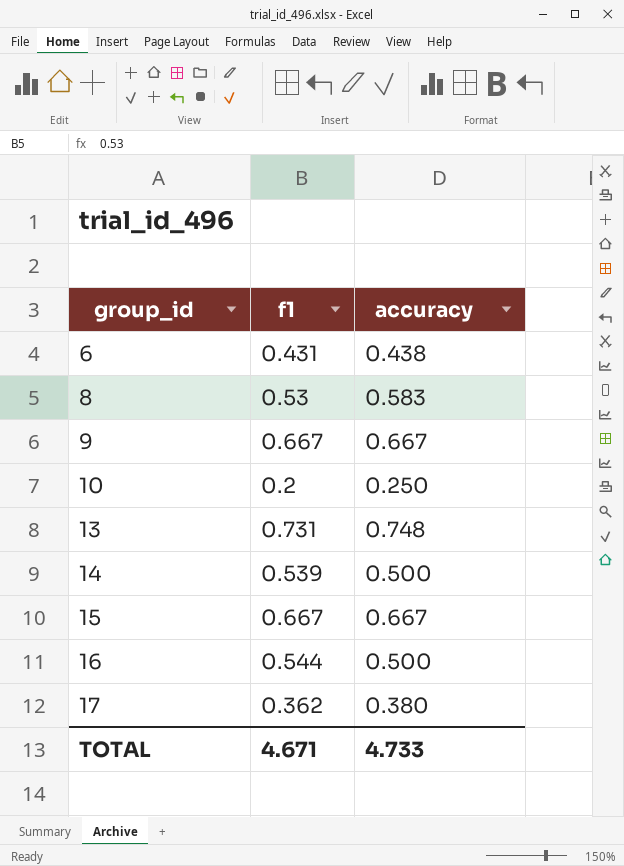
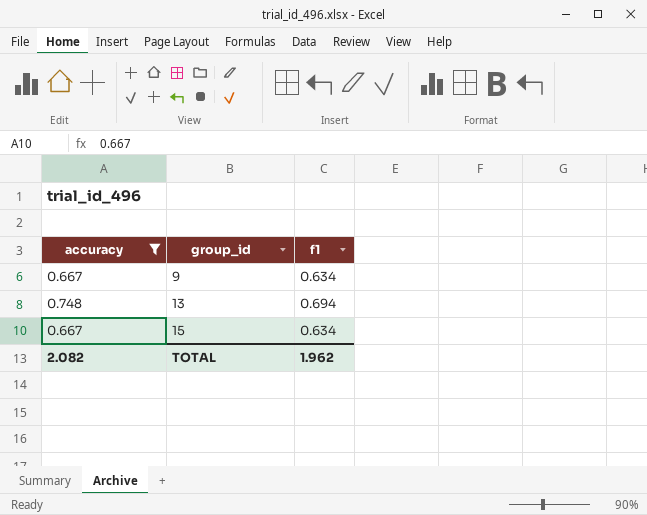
filter: none -> accuracy >= 0.667
column accuracy | position: 3 -> 1
9 | f1: 0.667 -> 0.634
13 | f1: 0.731 -> 0.694
15 | f1: 0.667 -> 0.634
TOTAL | accuracy: 4.733 -> 2.082
TOTAL | f1: 4.671 -> 1.962

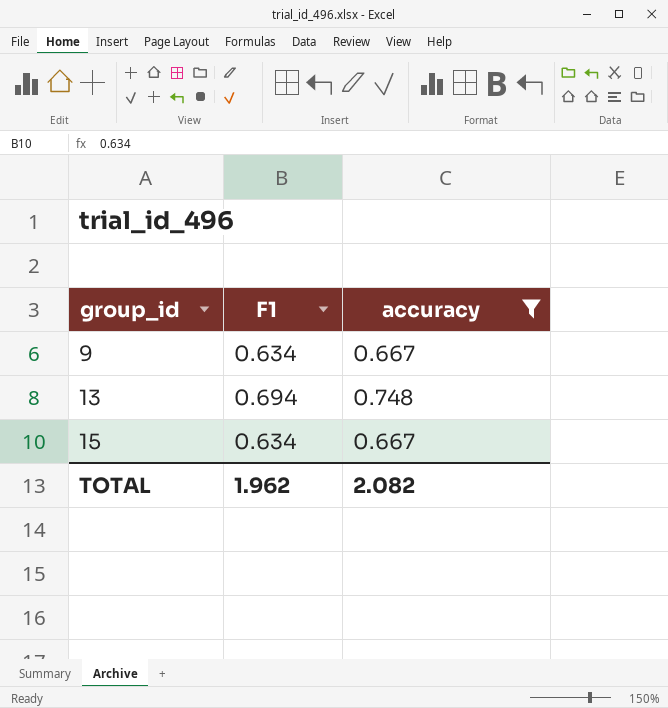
column name: f1 -> F1
column accuracy | position: 1 -> 3

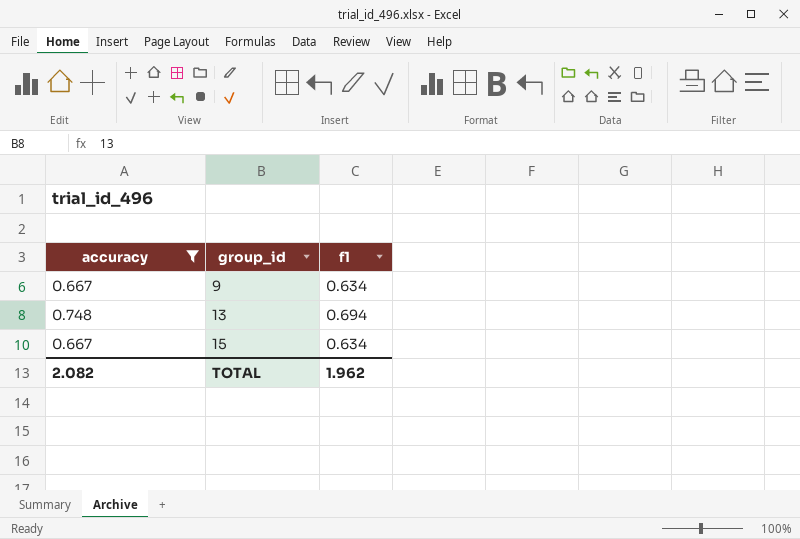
column accuracy | position: 3 -> 1
column name: F1 -> f1

